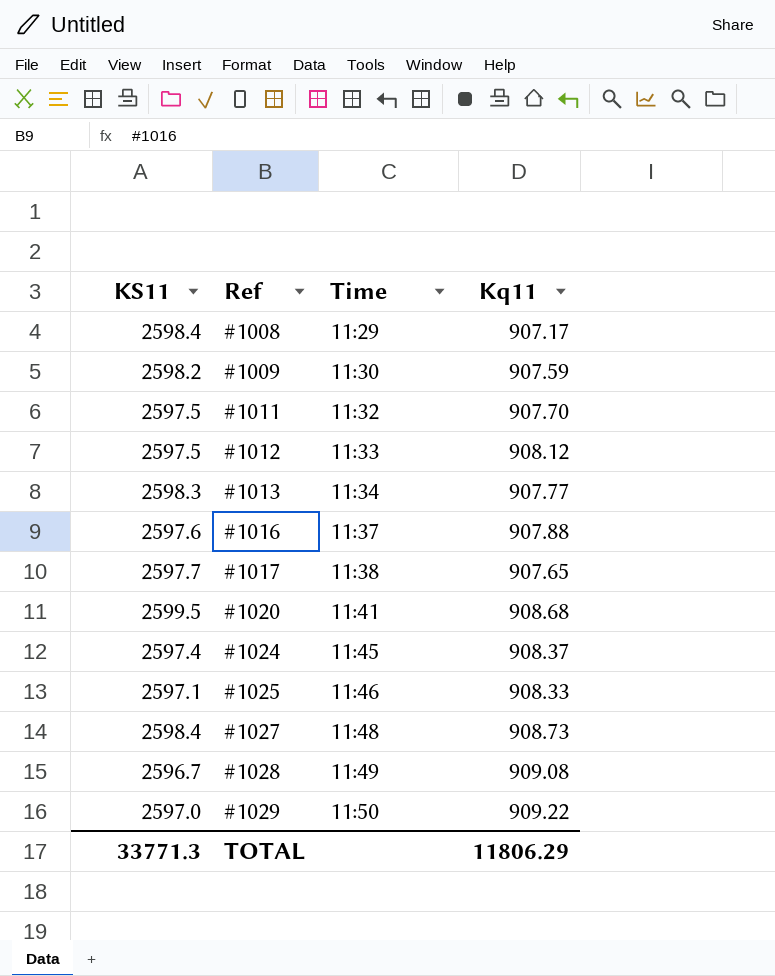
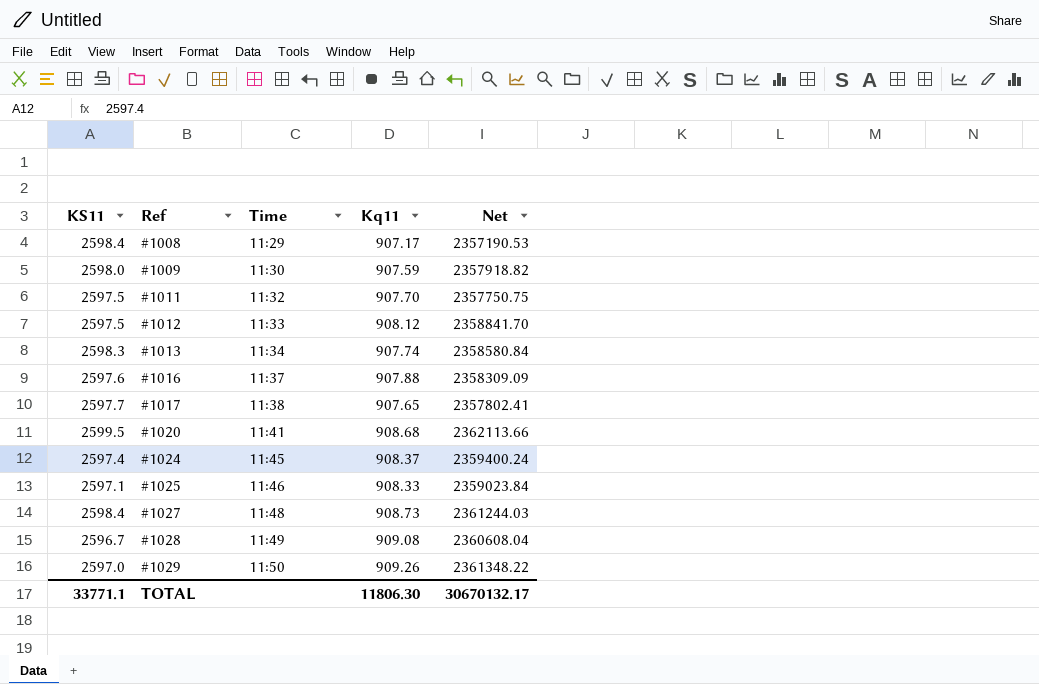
column Net | formula: none -> [KS11] * [Kq11]
#1009 | KS11: 2598.2 -> 2598.0
#1013 | Kq11: 907.77 -> 907.74
#1029 | Kq11: 909.22 -> 909.26
TOTAL | KS11: 33771.3 -> 33771.1
TOTAL | Kq11: 11806.29 -> 11806.30

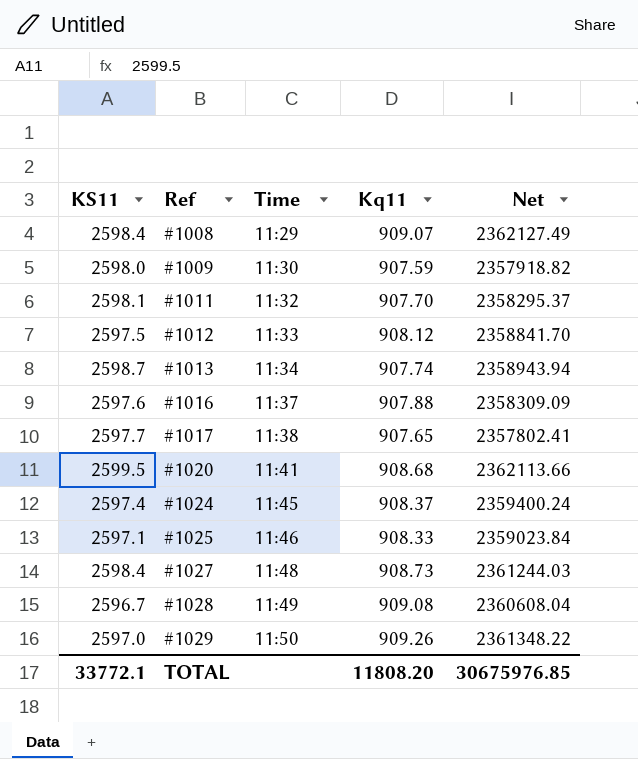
#1008 | Kq11: 907.17 -> 909.07
#1008 | Net: 2357190.53 -> 2362127.49
#1011 | KS11: 2597.5 -> 2598.1
#1011 | Net: 2357750.75 -> 2358295.37
#1013 | KS11: 2598.3 -> 2598.7
#1013 | Net: 2358580.84 -> 2358943.94
TOTAL | KS11: 33771.1 -> 33772.1
TOTAL | Kq11: 11806.30 -> 11808.20
TOTAL | Net: 30670132.17 -> 30675976.85

